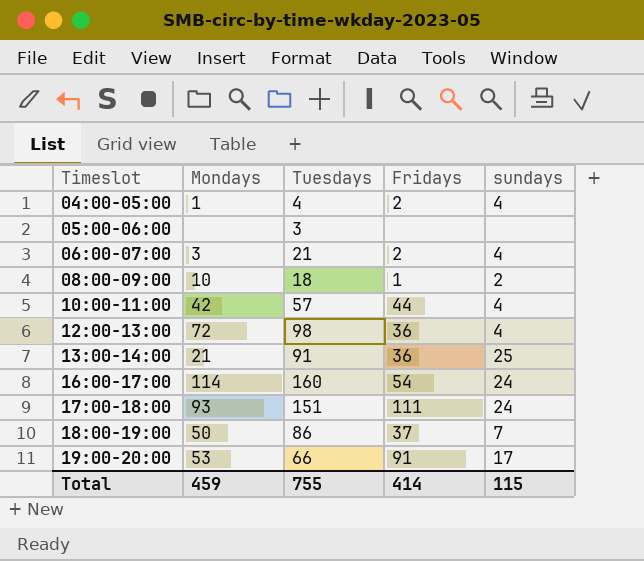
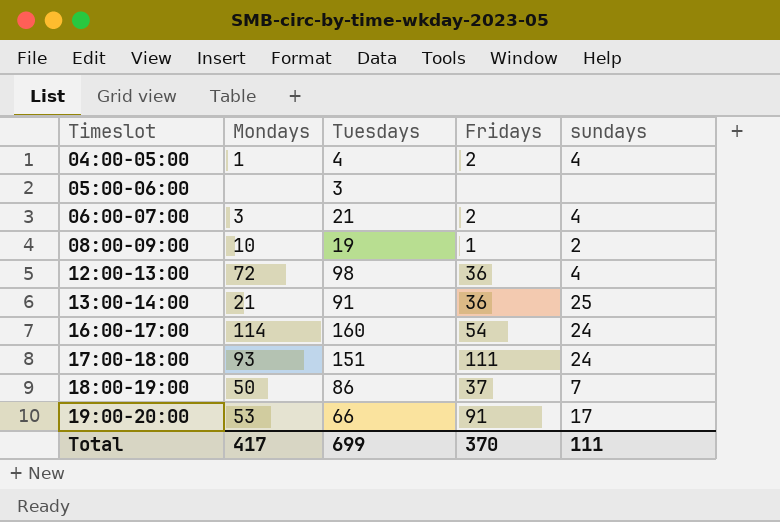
row 10:00-11:00: 42 | 57 | 44 | 4 -> none
08:00-09:00 | Tuesdays: 18 -> 19
Total | Mondays: 459 -> 417
Total | Tuesdays: 755 -> 699
Total | Fridays: 414 -> 370
Total | sundays: 115 -> 111

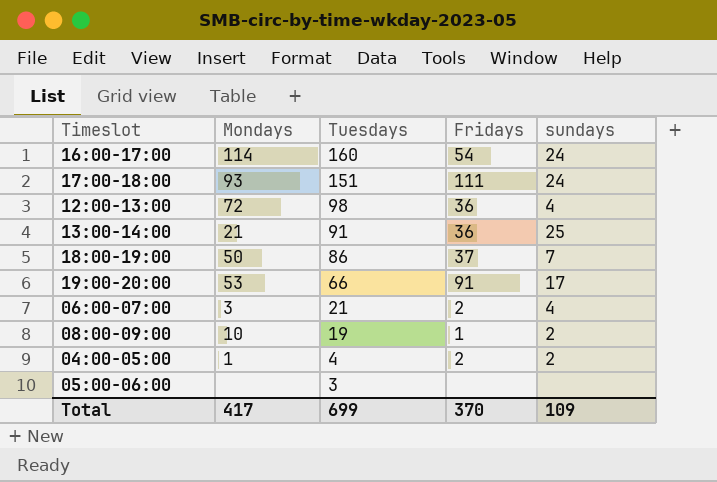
row order: Timeslot ascending -> Tuesdays descending
04:00-05:00 | sundays: 4 -> 2
Total | sundays: 111 -> 109

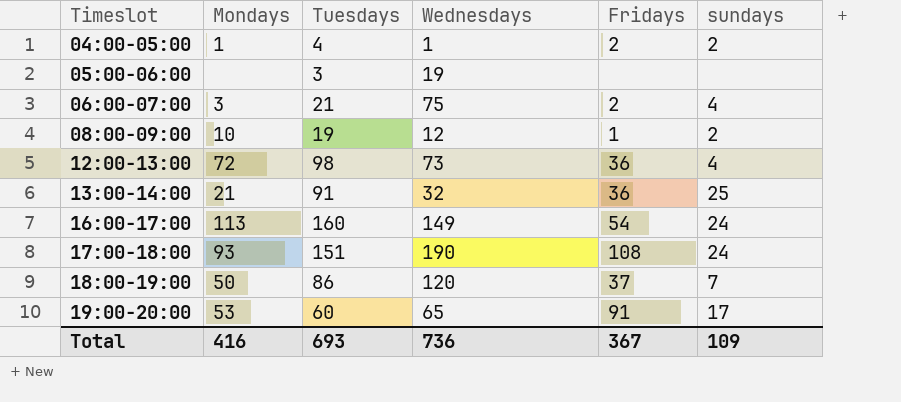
row order: Tuesdays descending -> Timeslot ascending
column Wednesdays | position: none -> 4
16:00-17:00 | Mondays: 114 -> 113
17:00-18:00 | Fridays: 111 -> 108
19:00-20:00 | Tuesdays: 66 -> 60
Total | Mondays: 417 -> 416
Total | Tuesdays: 699 -> 693
Total | Fridays: 370 -> 367

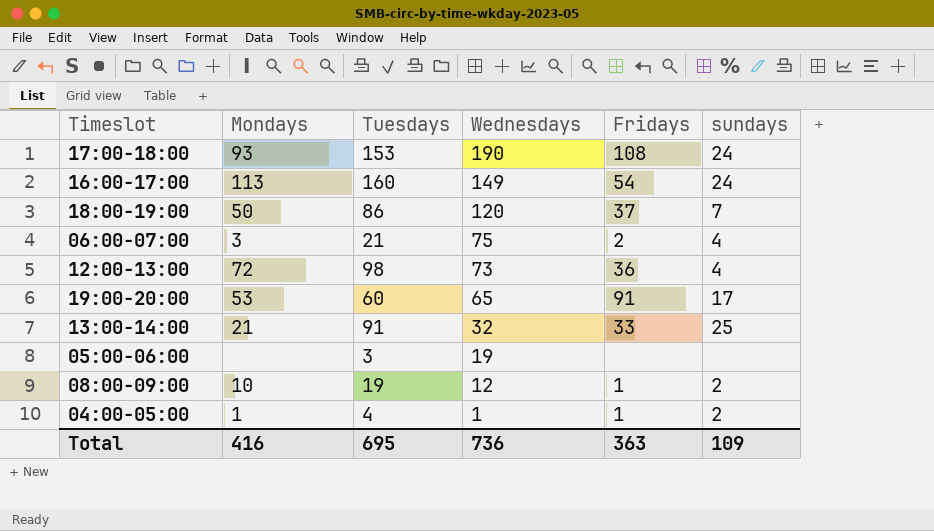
row order: Timeslot ascending -> Wednesdays descending
17:00-18:00 | Tuesdays: 151 -> 153
13:00-14:00 | Fridays: 36 -> 33
04:00-05:00 | Fridays: 2 -> 1
Total | Tuesdays: 693 -> 695
Total | Fridays: 367 -> 363

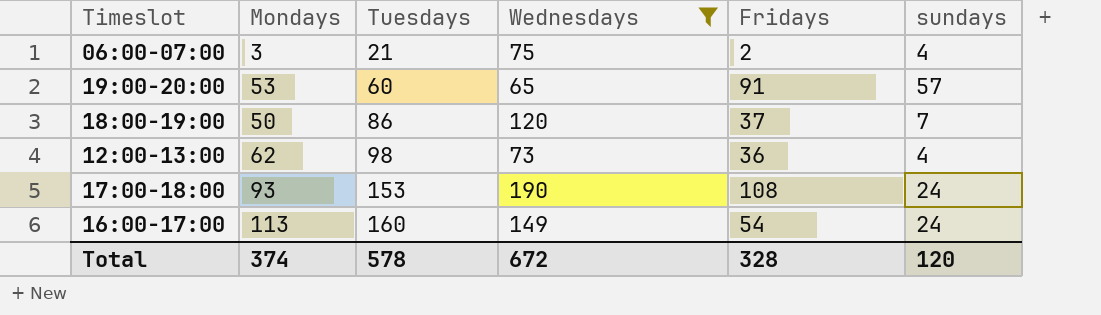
filter: none -> Wednesdays >= 65
row order: Wednesdays descending -> Tuesdays ascending
19:00-20:00 | sundays: 17 -> 57
12:00-13:00 | Mondays: 72 -> 62
Total | Mondays: 416 -> 374
Total | Tuesdays: 695 -> 578
Total | Wednesdays: 736 -> 672
Total | Fridays: 363 -> 328
Total | sundays: 109 -> 120

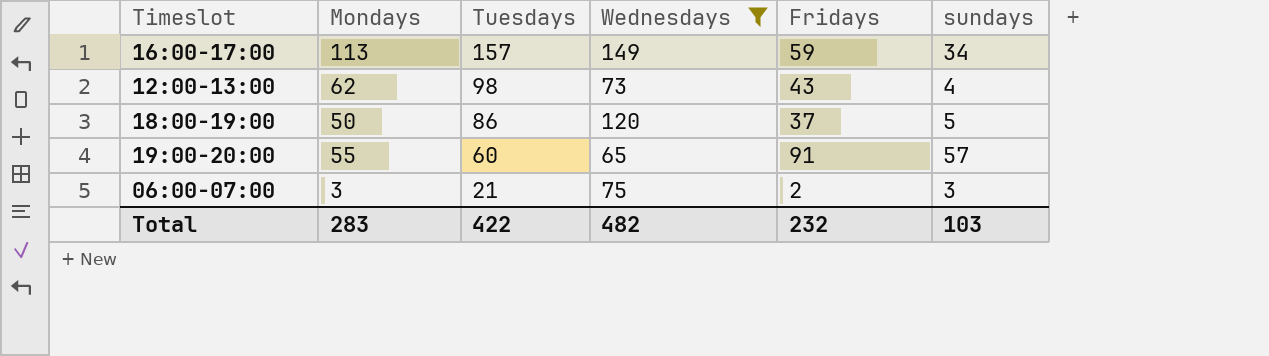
row order: Tuesdays ascending -> Tuesdays descending
row 17:00-18:00: 93 | 153 | 190 | 108 | 24 -> none
16:00-17:00 | Tuesdays: 160 -> 157
16:00-17:00 | Fridays: 54 -> 59
16:00-17:00 | sundays: 24 -> 34
12:00-13:00 | Fridays: 36 -> 43
18:00-19:00 | sundays: 7 -> 5
19:00-20:00 | Mondays: 53 -> 55
06:00-07:00 | sundays: 4 -> 3
Total | Mondays: 374 -> 283
Total | Tuesdays: 578 -> 422
Total | Wednesdays: 672 -> 482
Total | Fridays: 328 -> 232
Total | sundays: 120 -> 103

